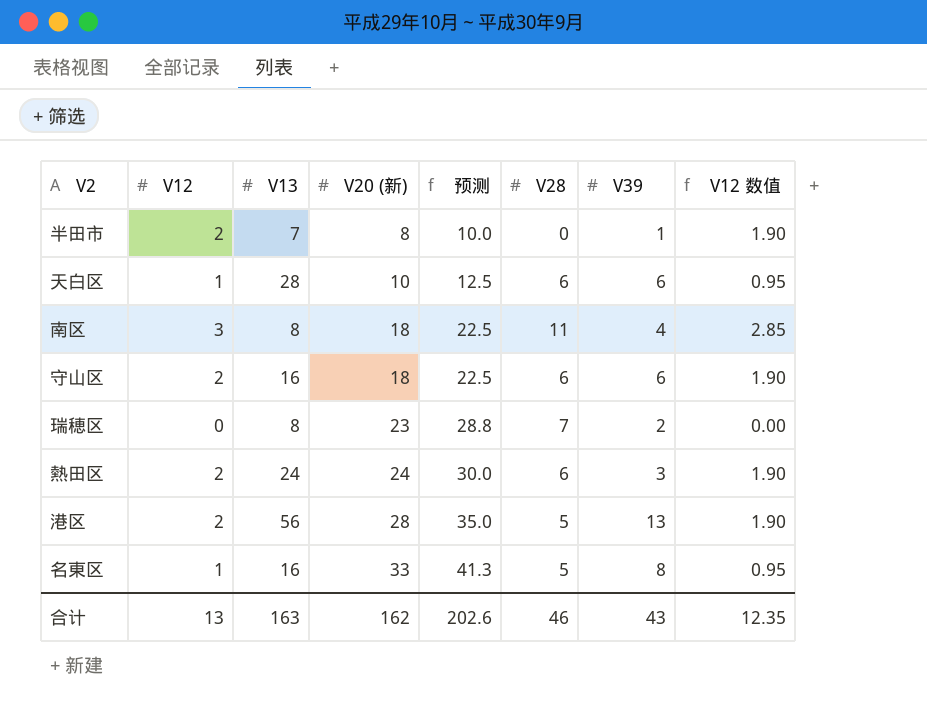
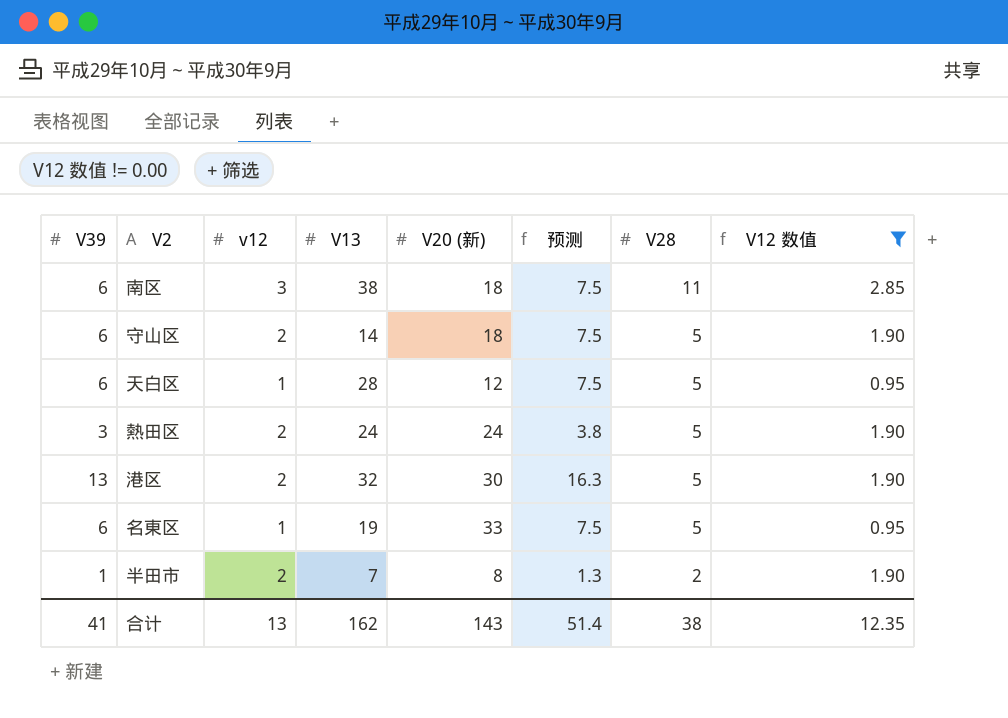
filter: none -> V12 数值 != 0.00
row order: V20 (新) ascending -> V28 descending
column V39 | position: 7 -> 1
column name: V12 -> v12
column 预测 | formula: [V20 (新)] * 1.25 -> [V39] * 1.25
南区 | V39: 4 -> 6
南区 | V13: 8 -> 38
守山区 | V13: 16 -> 14
守山区 | V28: 6 -> 5
天白区 | V20 (新): 10 -> 12
天白区 | V28: 6 -> 5
熱田区 | V28: 6 -> 5
港区 | V13: 56 -> 32
港区 | V20 (新): 28 -> 30
名東区 | V39: 8 -> 6
名東区 | V13: 16 -> 19
半田市 | V28: 0 -> 2
合计 | V39: 43 -> 41
合计 | V13: 163 -> 162
合计 | V20 (新): 162 -> 143
合计 | 预测: 202.6 -> 51.4
合计 | V28: 46 -> 38

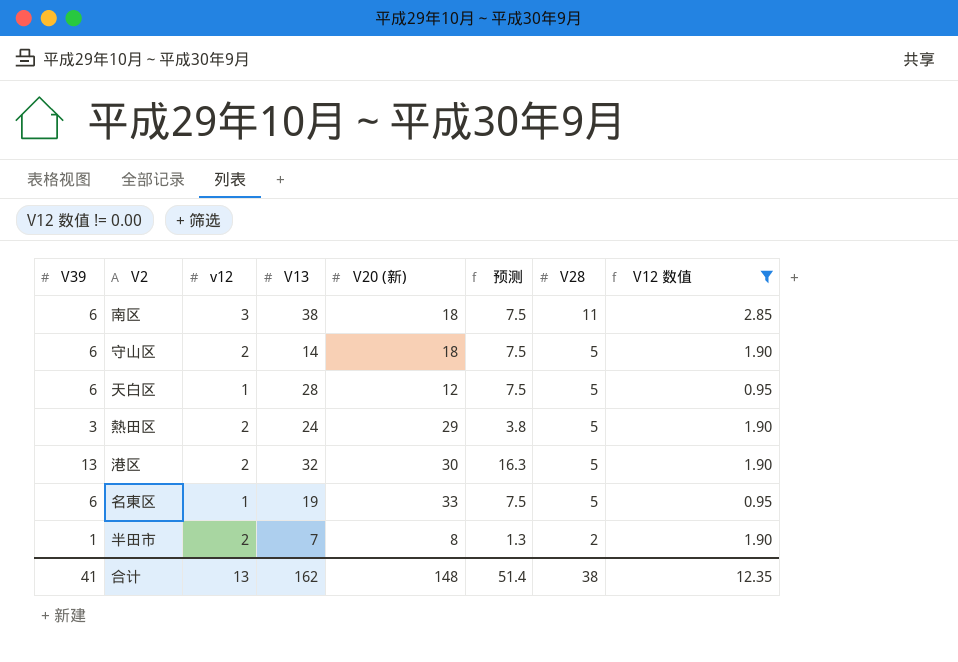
熱田区 | V20 (新): 24 -> 29
合计 | V20 (新): 143 -> 148

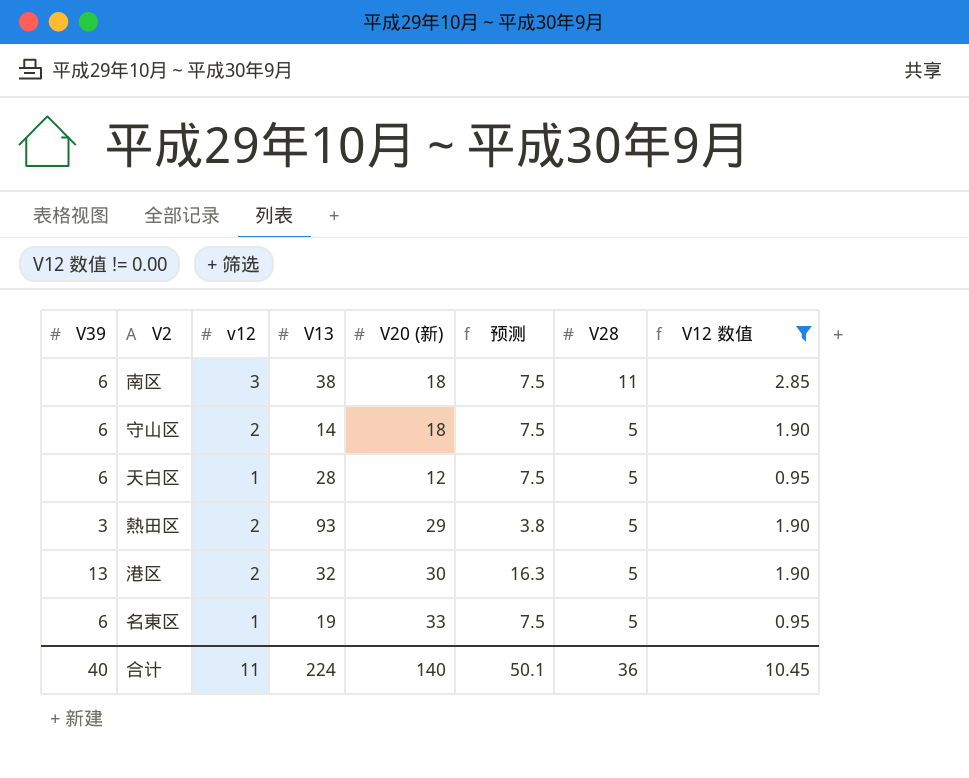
row 半田市: 1 | 2 | 7 | 8 | 1.3 | 2 | 1.90 -> none
熱田区 | V13: 24 -> 93
合计 | V39: 41 -> 40
合计 | v12: 13 -> 11
合计 | V13: 162 -> 224
合计 | V20 (新): 148 -> 140
合计 | 预测: 51.4 -> 50.1
合计 | V28: 38 -> 36
合计 | V12 数值: 12.35 -> 10.45

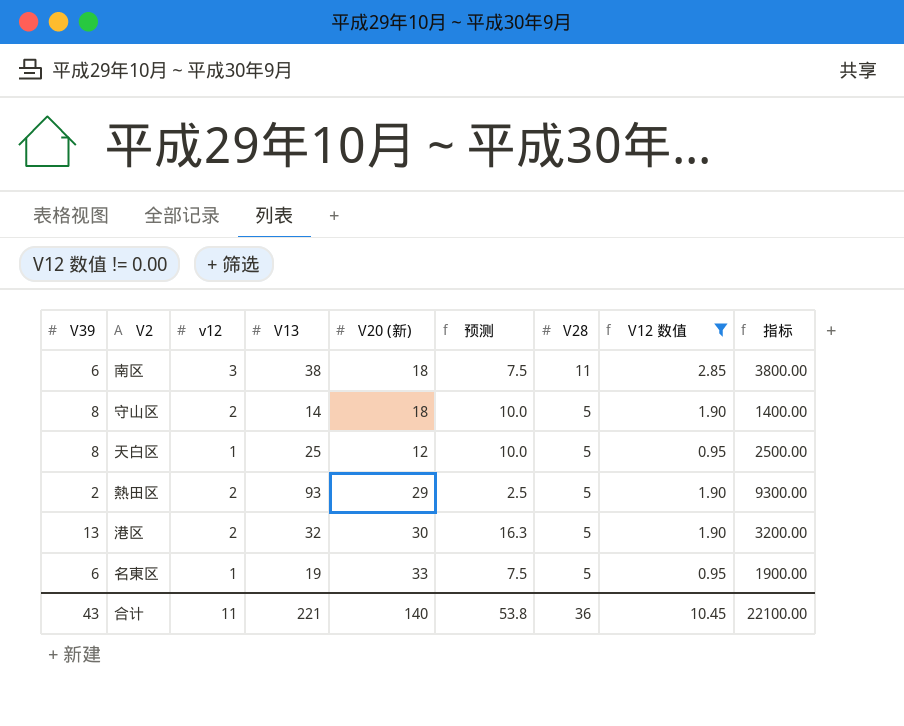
column 指标 | formula: none -> [V13] * 100
守山区 | V39: 6 -> 8
守山区 | 预测: 7.5 -> 10.0
天白区 | V39: 6 -> 8
天白区 | V13: 28 -> 25
天白区 | 预测: 7.5 -> 10.0
熱田区 | V39: 3 -> 2
熱田区 | 预测: 3.8 -> 2.5
合计 | V39: 40 -> 43
合计 | V13: 224 -> 221
合计 | 预测: 50.1 -> 53.8

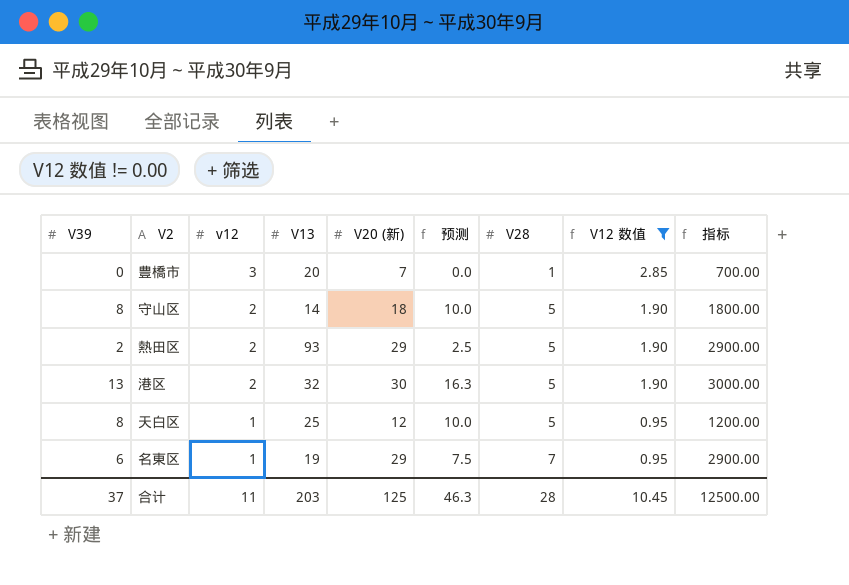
row order: V28 descending -> v12 descending
column 指标 | formula: [V13] * 100 -> [V20 (新)] * 100
row 南区: 6 | 3 | 38 | 18 | 7.5 | 11 | 2.85 | 3800.00 -> none
row 豊橋市: none -> 0 | 3 | 20 | 7 | 0.0 | 1 | 2.85 | 700.00
名東区 | V20 (新): 33 -> 29
名東区 | V28: 5 -> 7
合计 | V39: 43 -> 37
合计 | V13: 221 -> 203
合计 | V20 (新): 140 -> 125
合计 | 预测: 53.8 -> 46.3
合计 | V28: 36 -> 28
合计 | 指标: 22100.00 -> 12500.00

